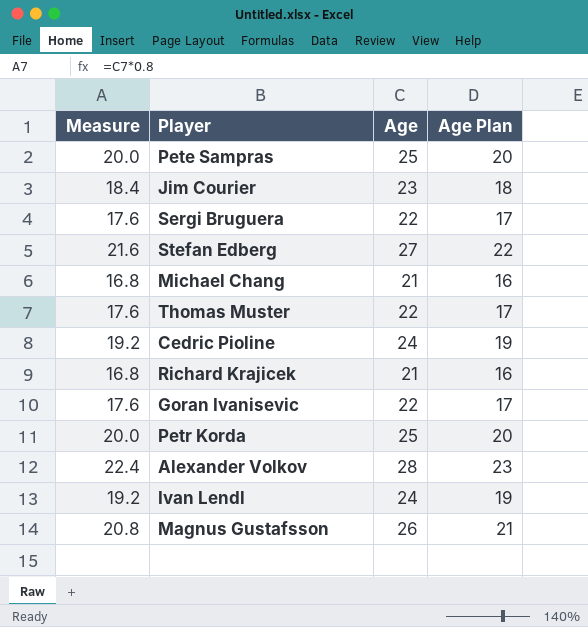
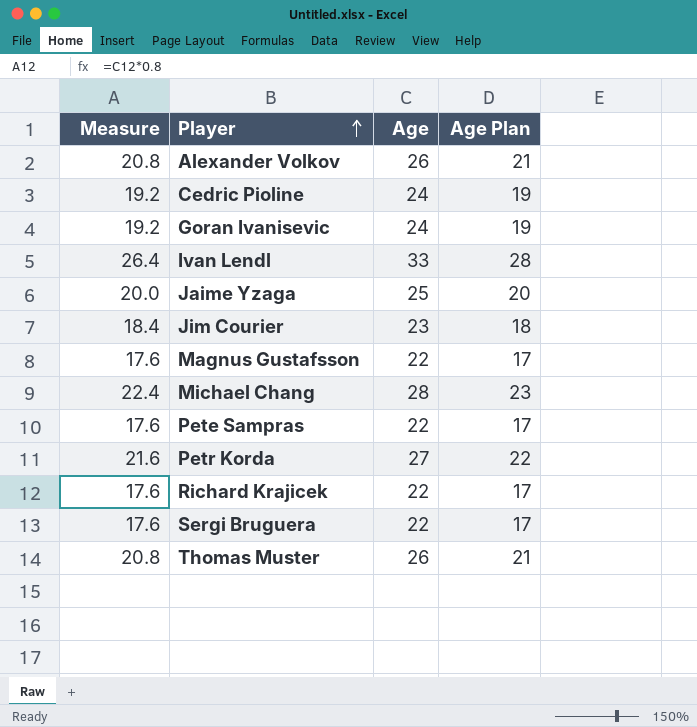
row order: none -> Player ascending
row Stefan Edberg: 21.6 | 27 | 22 -> none
Alexander Volkov | Measure: 22.4 -> 20.8
Alexander Volkov | Age: 28 -> 26
Alexander Volkov | Age Plan: 23 -> 21
Goran Ivanisevic | Measure: 17.6 -> 19.2
Goran Ivanisevic | Age: 22 -> 24
Goran Ivanisevic | Age Plan: 17 -> 19
Ivan Lendl | Measure: 19.2 -> 26.4
Ivan Lendl | Age: 24 -> 33
Ivan Lendl | Age Plan: 19 -> 28
row Jaime Yzaga: none -> 20.0 | 25 | 20
Magnus Gustafsson | Measure: 20.8 -> 17.6
Magnus Gustafsson | Age: 26 -> 22
Magnus Gustafsson | Age Plan: 21 -> 17
Michael Chang | Measure: 16.8 -> 22.4
Michael Chang | Age: 21 -> 28
Michael Chang | Age Plan: 16 -> 23
Pete Sampras | Measure: 20.0 -> 17.6
Pete Sampras | Age: 25 -> 22
Pete Sampras | Age Plan: 20 -> 17
Petr Korda | Measure: 20.0 -> 21.6
Petr Korda | Age: 25 -> 27
Petr Korda | Age Plan: 20 -> 22
Richard Krajicek | Measure: 16.8 -> 17.6
Richard Krajicek | Age: 21 -> 22
Richard Krajicek | Age Plan: 16 -> 17
Thomas Muster | Measure: 17.6 -> 20.8
Thomas Muster | Age: 22 -> 26
Thomas Muster | Age Plan: 17 -> 21

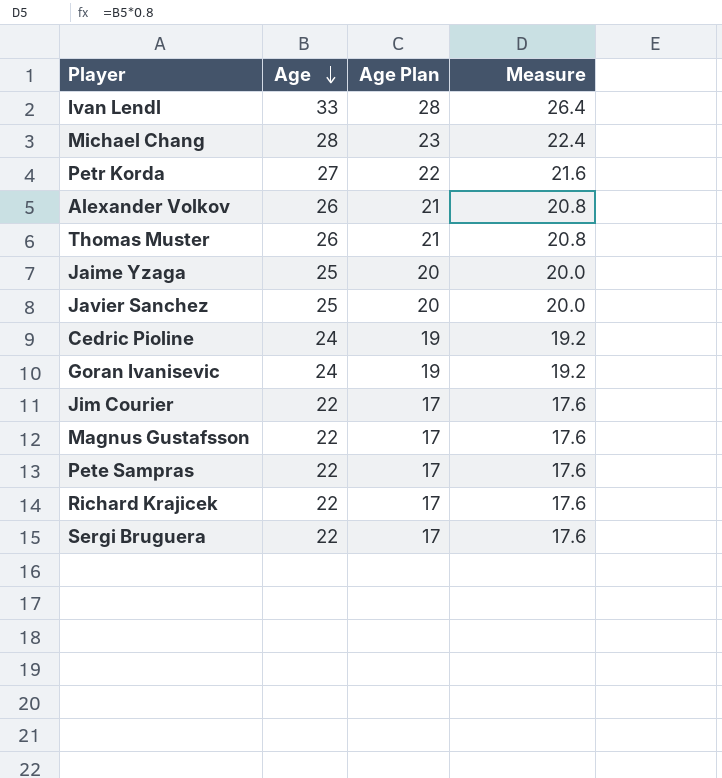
row order: Player ascending -> Age descending
column Measure | position: 1 -> 4
row Javier Sanchez: none -> 25 | 20 | 20.0
Jim Courier | Age: 23 -> 22
Jim Courier | Age Plan: 18 -> 17
Jim Courier | Measure: 18.4 -> 17.6

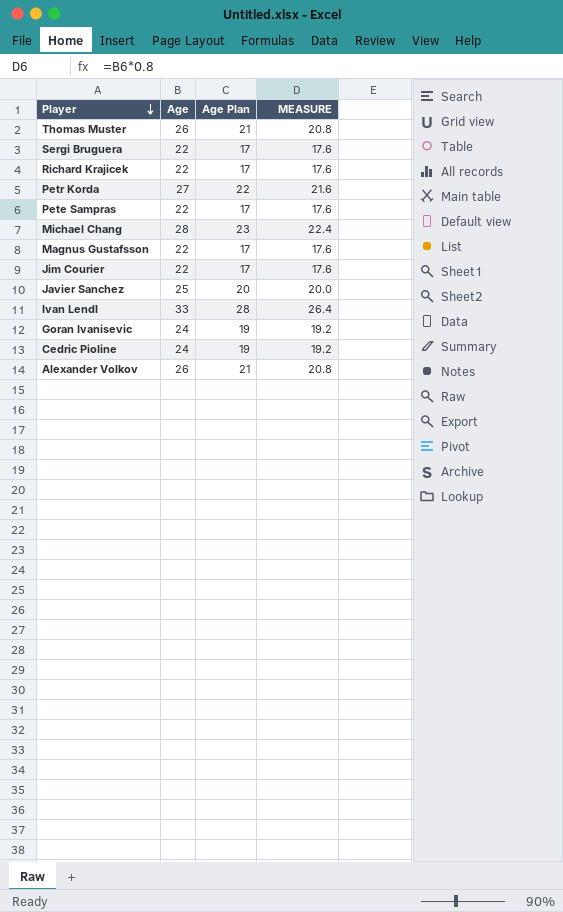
row order: Age descending -> Player descending
column name: Measure -> MEASURE
row Jaime Yzaga: 25 | 20 | 20.0 -> none

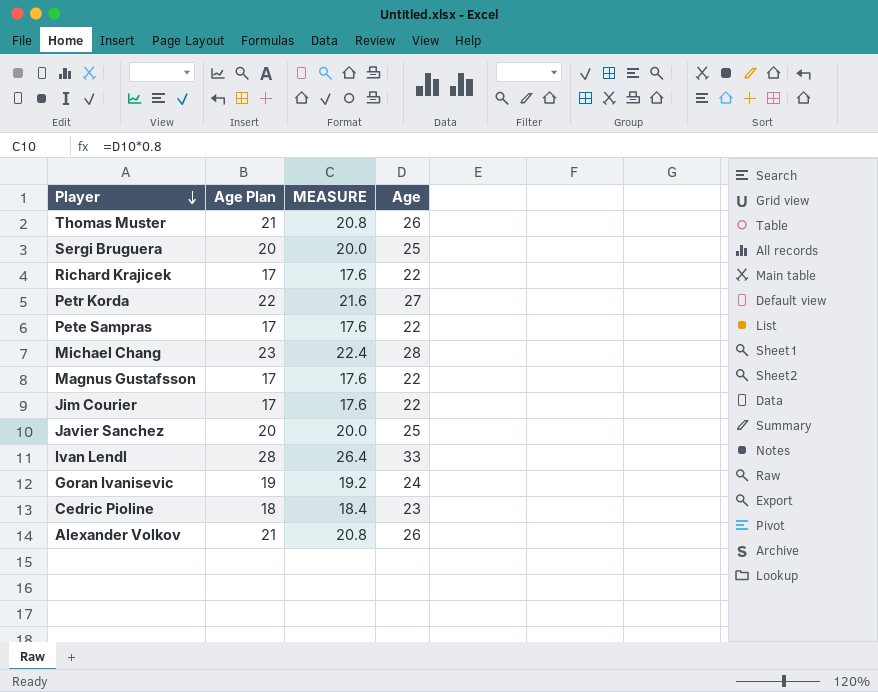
column Age | position: 2 -> 4
Sergi Bruguera | Age Plan: 17 -> 20
Sergi Bruguera | MEASURE: 17.6 -> 20.0
Sergi Bruguera | Age: 22 -> 25
Cedric Pioline | Age Plan: 19 -> 18
Cedric Pioline | MEASURE: 19.2 -> 18.4
Cedric Pioline | Age: 24 -> 23

